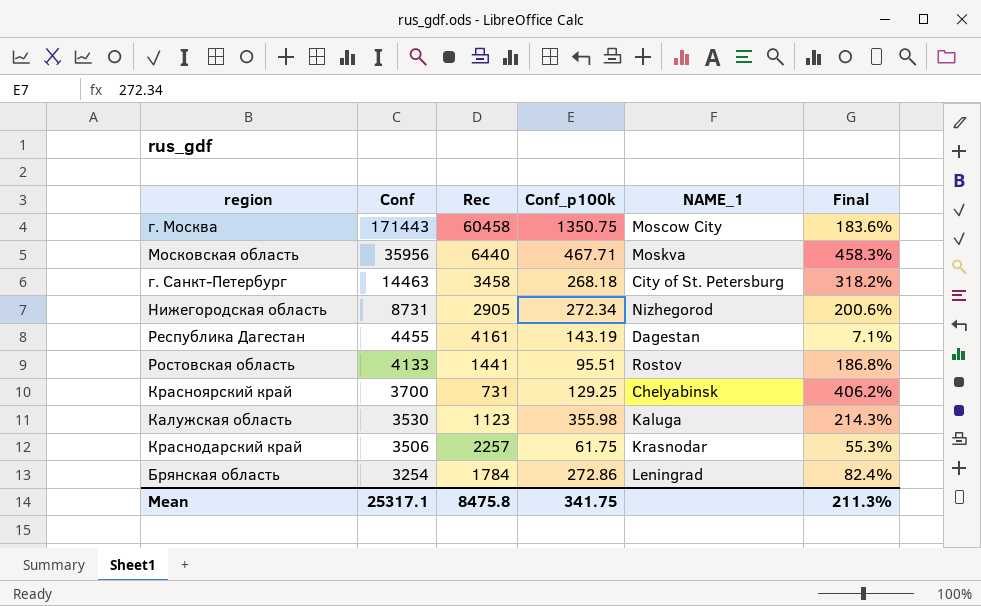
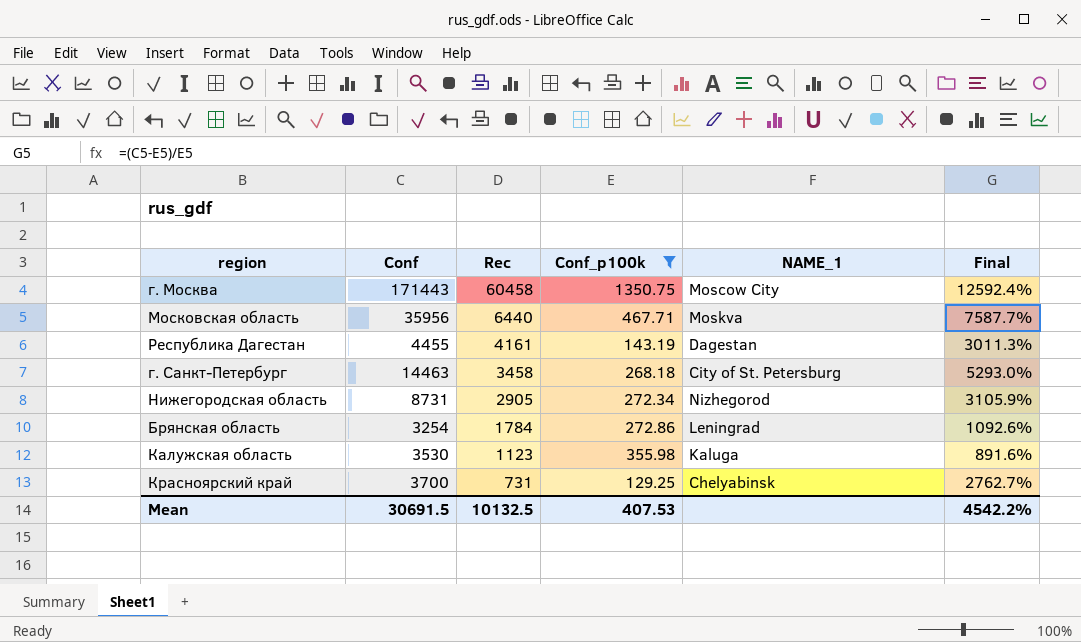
filter: none -> Conf_p100k >= 129.25
row order: Conf descending -> Rec descending
column Final | formula: ([Conf] - [Rec]) / [Rec] -> ([Conf] - [Conf_p100k]) / [Conf_p100k]
Mean | Conf: 25317.1 -> 30691.5
Mean | Rec: 8475.8 -> 10132.5
Mean | Conf_p100k: 341.75 -> 407.53
Mean | Final: 211.3% -> 4542.2%

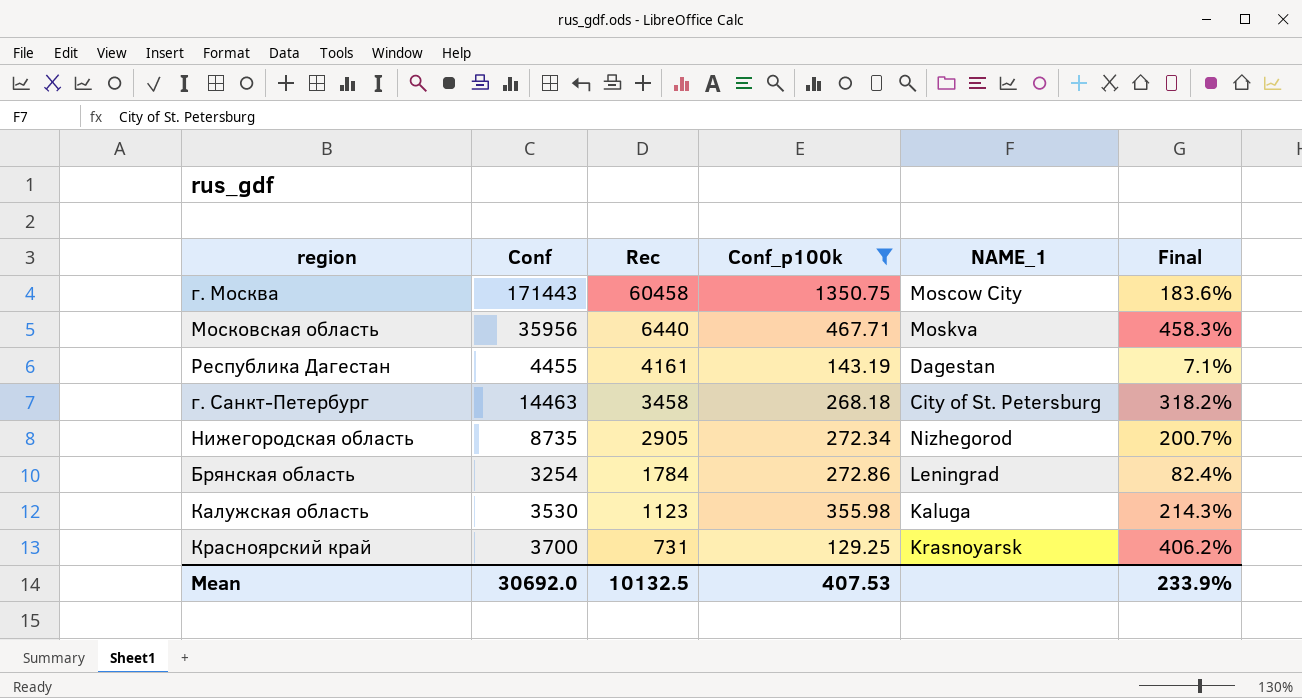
column Final | formula: ([Conf] - [Conf_p100k]) / [Conf_p100k] -> ([Conf] - [Rec]) / [Rec]
Нижегородская область | Conf: 8731 -> 8735
Красноярский край | NAME_1: Chelyabinsk -> Krasnoyarsk
Mean | Conf: 30691.5 -> 30692.0
Mean | Final: 4542.2% -> 233.9%

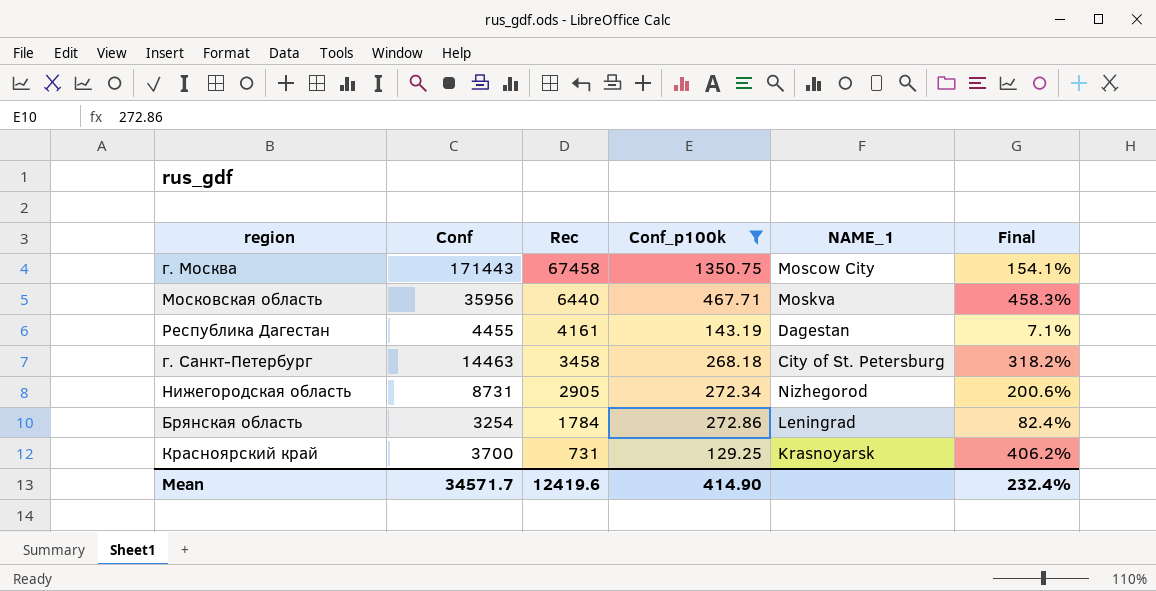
row Калужская область: 3530 | 1123 | 355.98 | Kaluga | 214.3% -> none
г. Москва | Rec: 60458 -> 67458
г. Москва | Final: 183.6% -> 154.1%
Нижегородская область | Conf: 8735 -> 8731
Нижегородская область | Final: 200.7% -> 200.6%
Mean | Conf: 30692.0 -> 34571.7
Mean | Rec: 10132.5 -> 12419.6
Mean | Conf_p100k: 407.53 -> 414.90
Mean | Final: 233.9% -> 232.4%

